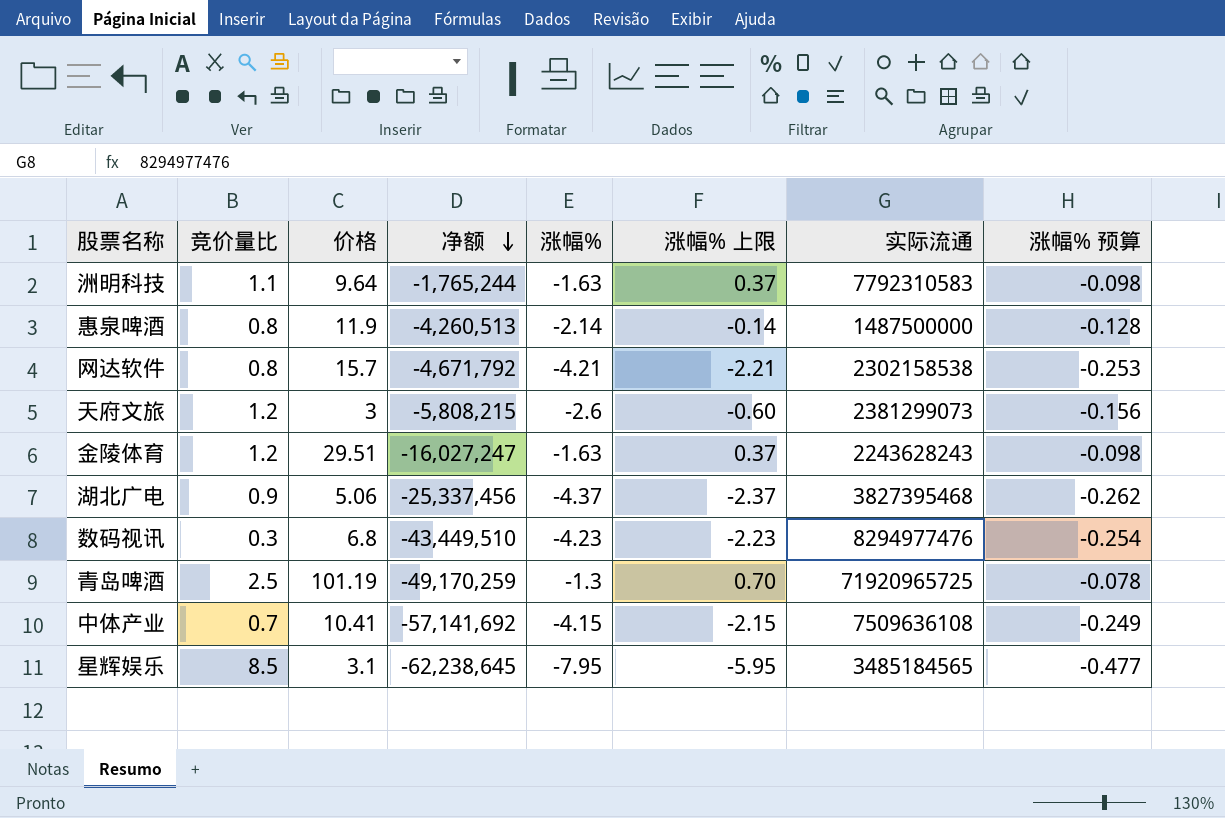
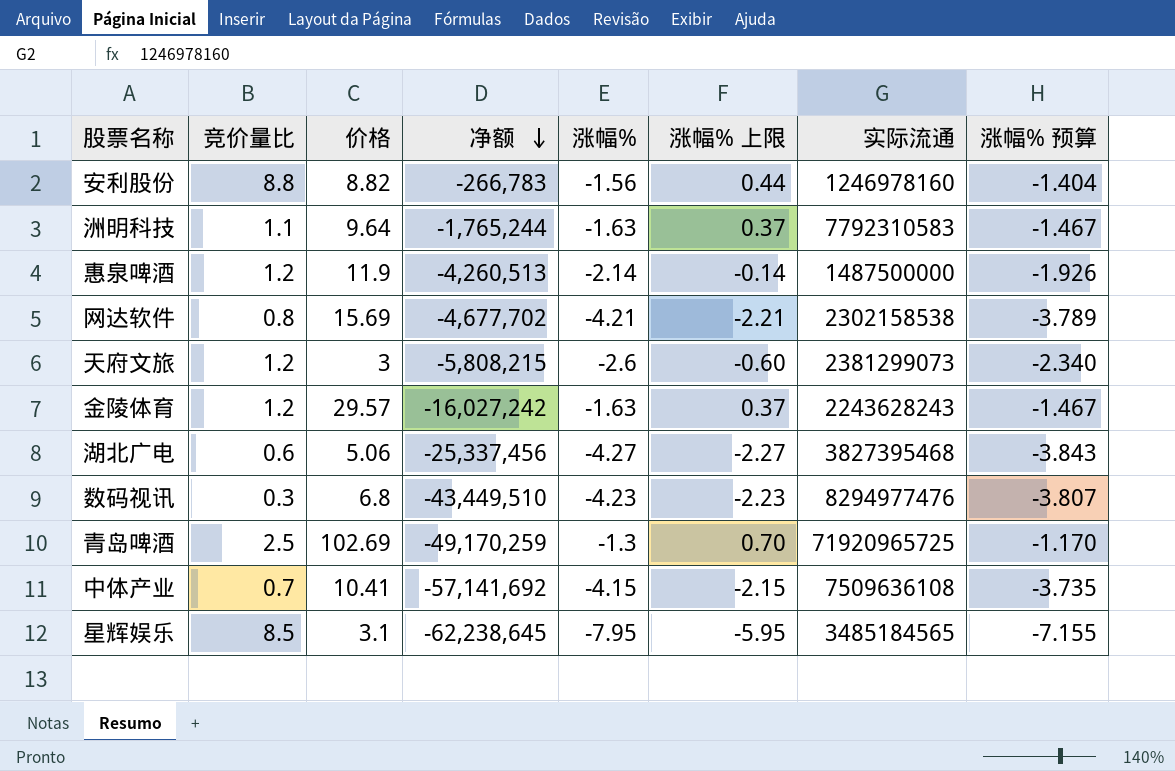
column 涨幅% 预算 | formula: [涨幅%] * 0.06 -> [涨幅%] * 0.9
row 安利股份: none -> 8.8 | 8.82 | -266,783 | -1.56 | 0.44 | 1246978160 | -1.404
惠泉啤酒 | 竞价量比: 0.8 -> 1.2
网达软件 | 价格: 15.7 -> 15.69
网达软件 | 净额: -4,671,792 -> -4,677,702
金陵体育 | 价格: 29.51 -> 29.57
金陵体育 | 净额: -16,027,247 -> -16,027,242
湖北广电 | 竞价量比: 0.9 -> 0.6
湖北广电 | 涨幅%: -4.37 -> -4.27
湖北广电 | 涨幅% 上限: -2.37 -> -2.27
青岛啤酒 | 价格: 101.19 -> 102.69

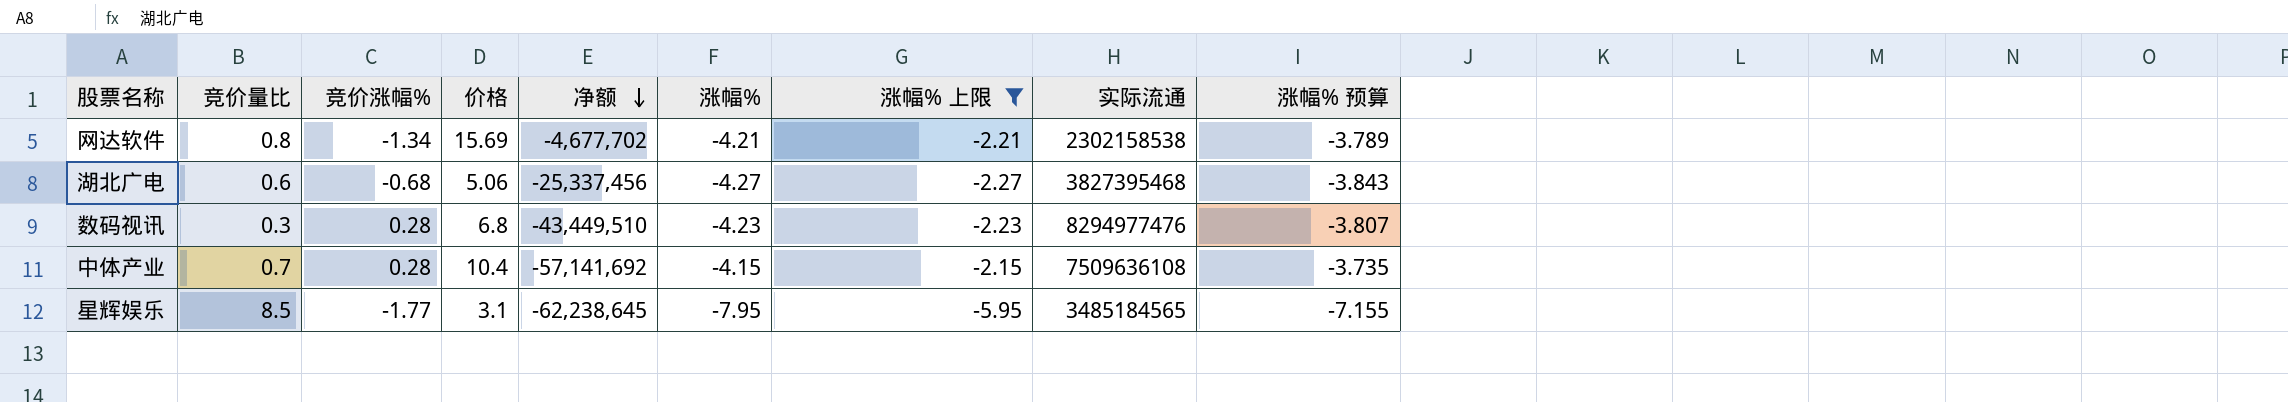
filter: none -> 涨幅% 上限 <= -2.15
column 竞价涨幅% | position: none -> 3
中体产业 | 价格: 10.41 -> 10.4

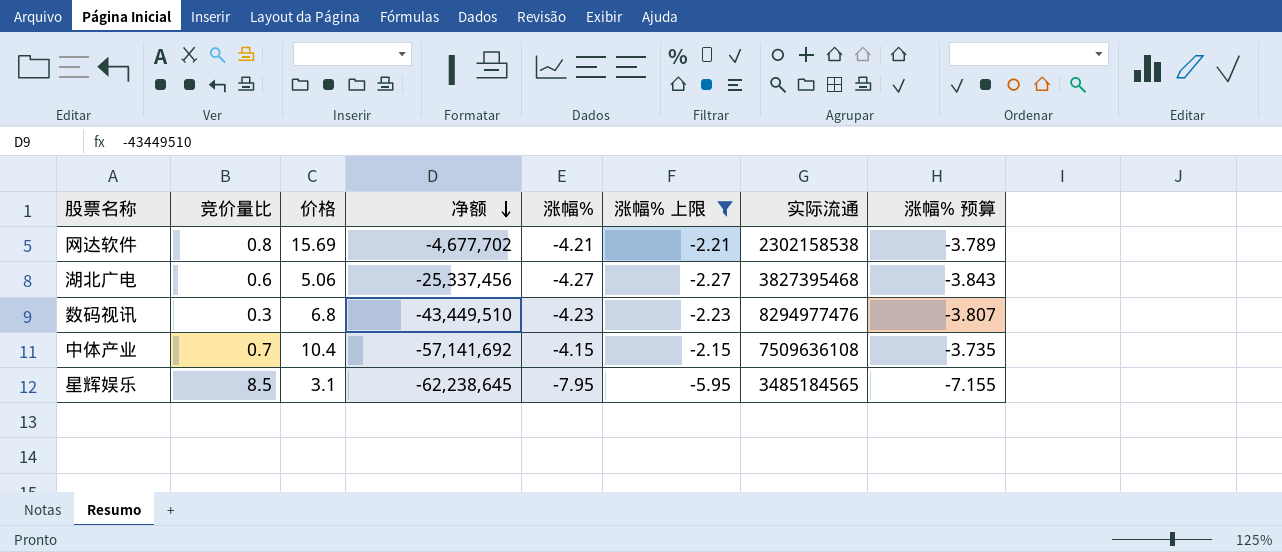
column 竞价涨幅% | position: 3 -> none

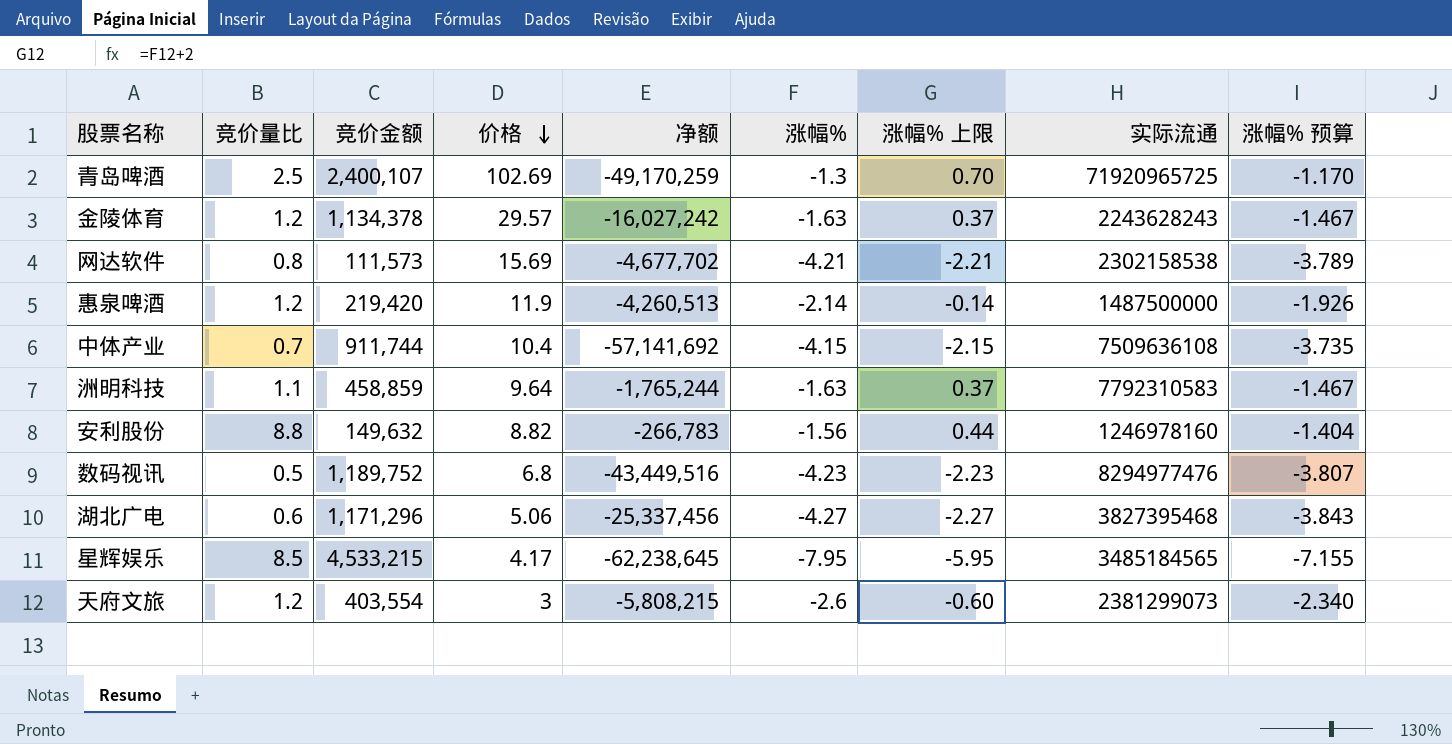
filter: 涨幅% 上限 <= -2.15 -> none
row order: 净额 descending -> 价格 descending
column 竞价金额 | position: none -> 3
数码视讯 | 竞价量比: 0.3 -> 0.5
数码视讯 | 净额: -43,449,510 -> -43,449,516
星辉娱乐 | 价格: 3.1 -> 4.17

